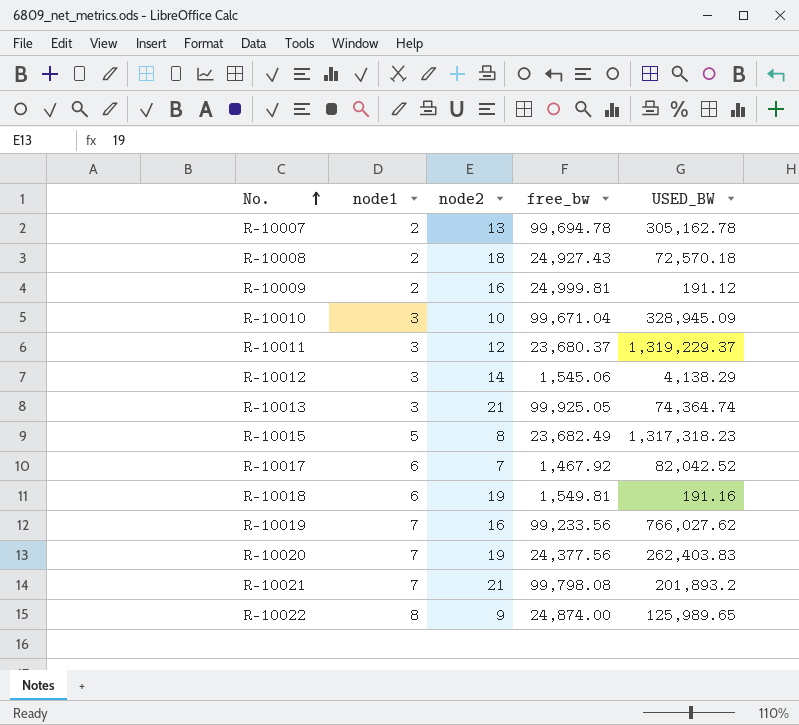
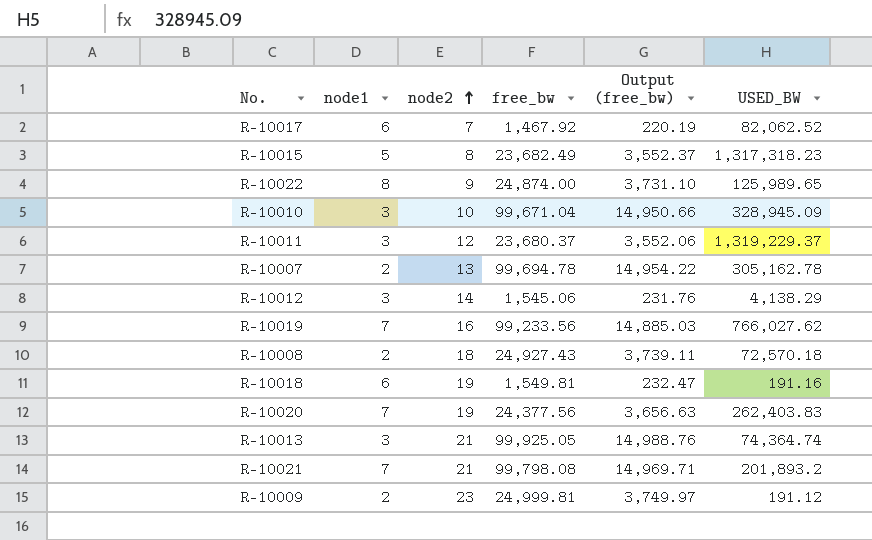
row order: No. ascending -> node2 ascending
column Output (free_bw) | formula: none -> [free_bw] * 0.15
R-10017 | USED_BW: 82,042.52 -> 82,062.52
R-10009 | node2: 16 -> 23

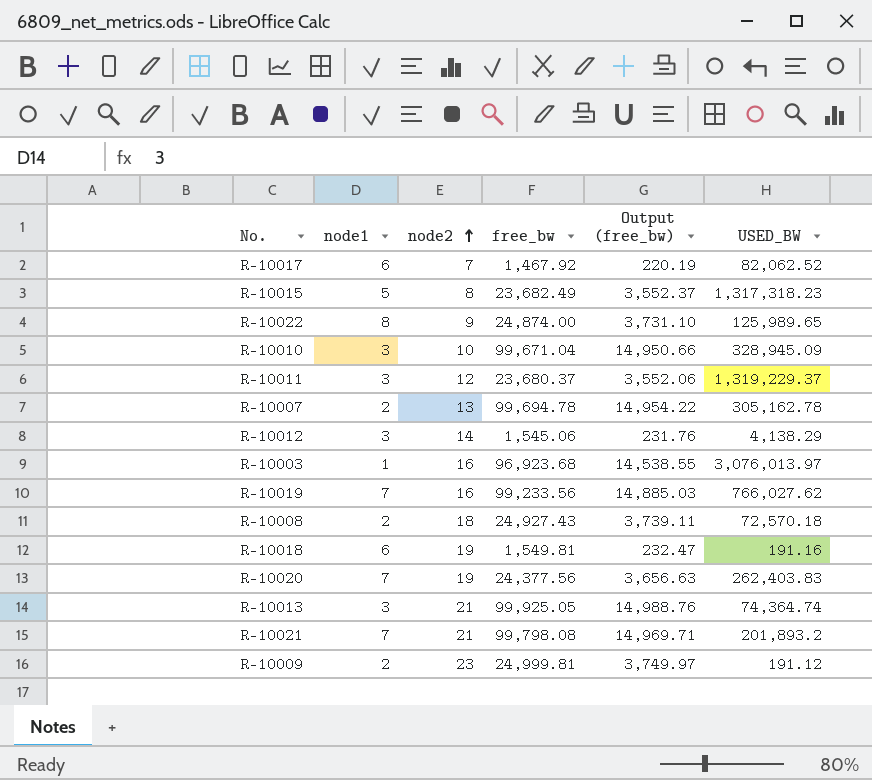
row R-10003: none -> 1 | 16 | 96,923.68 | 14,538.55 | 3,076,013.97

